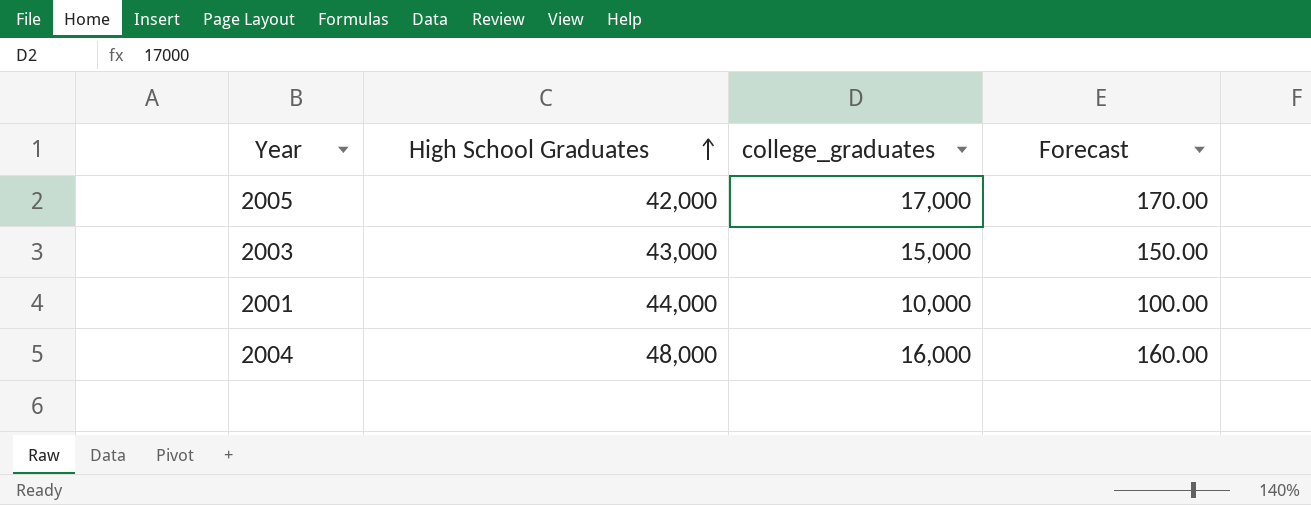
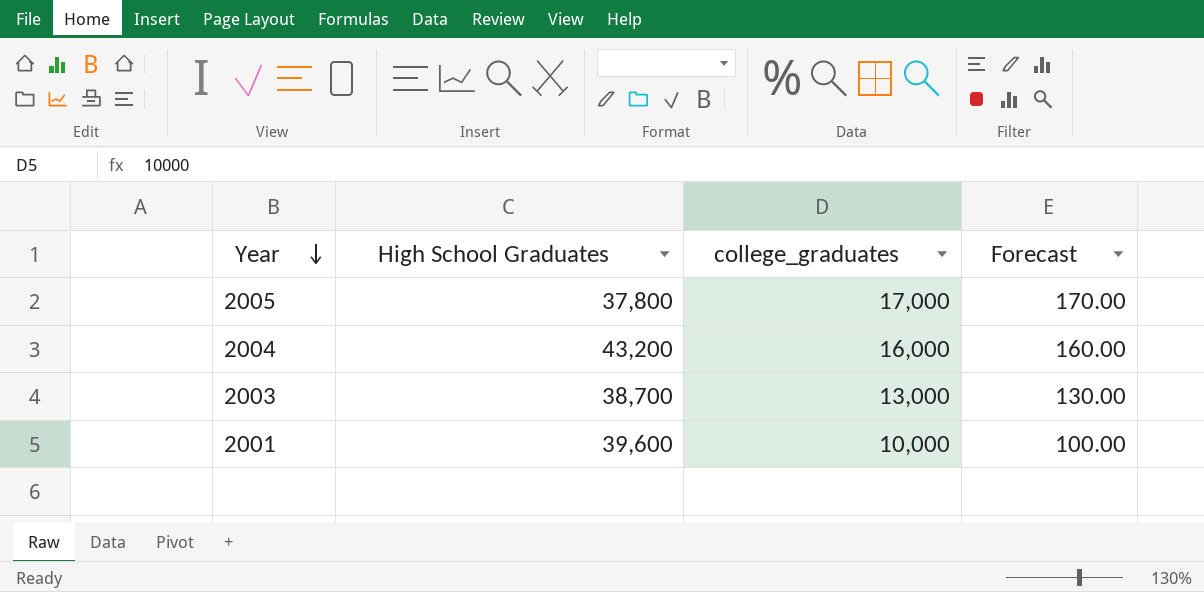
row order: High School Graduates ascending -> Year descending
2005 | High School Graduates: 42,000 -> 37,800
2004 | High School Graduates: 48,000 -> 43,200
2003 | High School Graduates: 43,000 -> 38,700
2003 | college_graduates: 15,000 -> 13,000
2003 | Forecast: 150.00 -> 130.00
2001 | High School Graduates: 44,000 -> 39,600

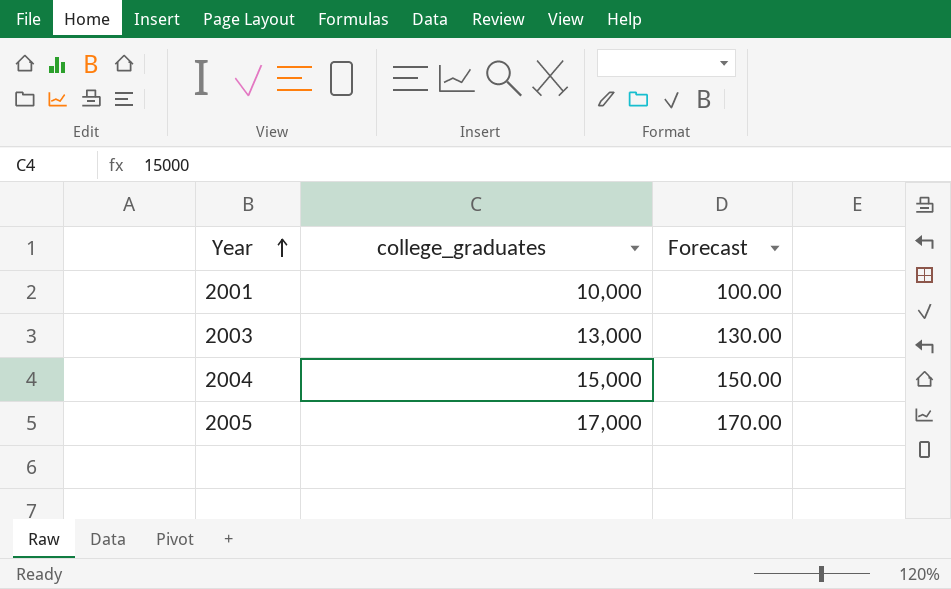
row order: Year descending -> Year ascending
column High School Graduates | position: 2 -> none
2004 | college_graduates: 16,000 -> 15,000
2004 | Forecast: 160.00 -> 150.00

